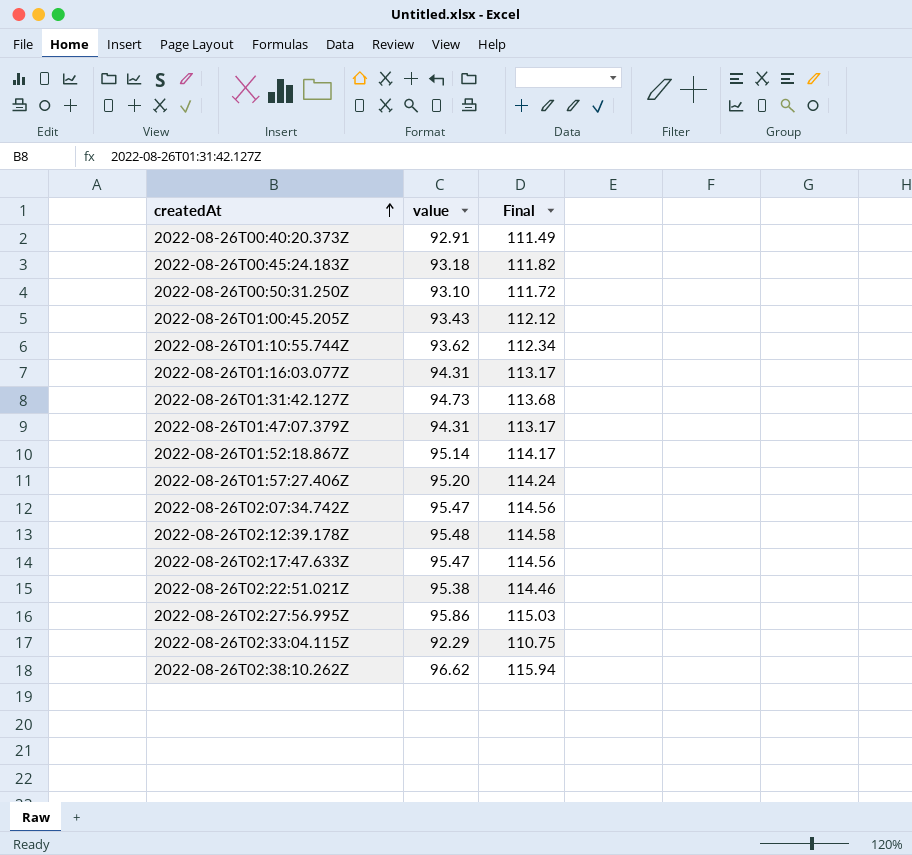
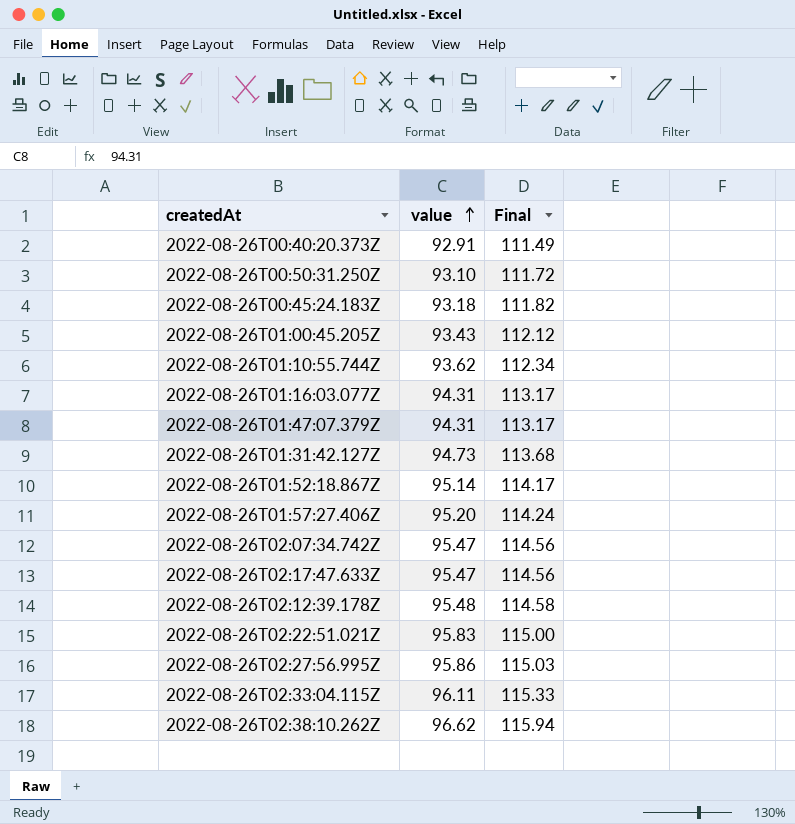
row order: createdAt ascending -> value ascending
2022-08-26T02:22:51.021Z | value: 95.38 -> 95.83
2022-08-26T02:22:51.021Z | Final: 114.46 -> 115.00
2022-08-26T02:33:04.115Z | value: 92.29 -> 96.11
2022-08-26T02:33:04.115Z | Final: 110.75 -> 115.33

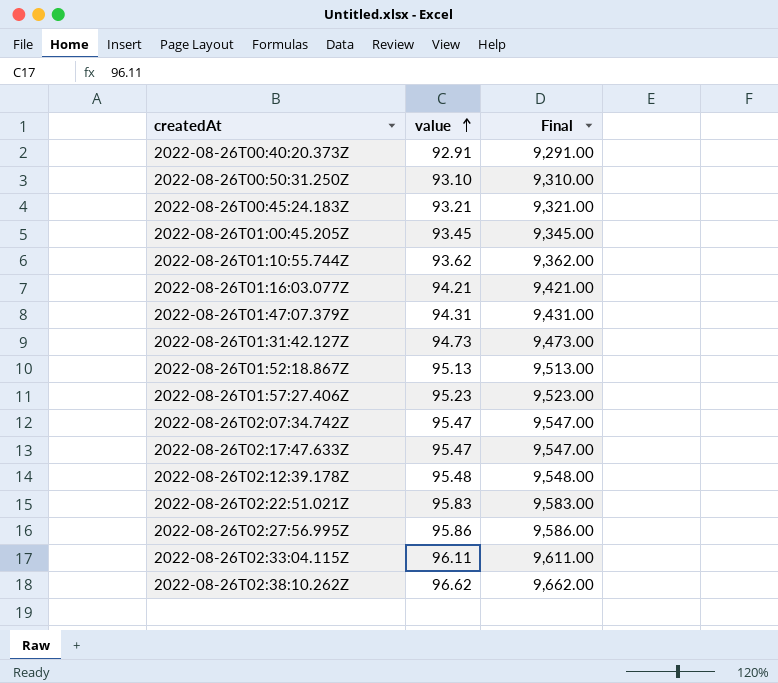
column Final | formula: [value] * 1.2 -> [value] * 100
2022-08-26T00:45:24.183Z | value: 93.18 -> 93.21
2022-08-26T01:00:45.205Z | value: 93.43 -> 93.45
2022-08-26T01:16:03.077Z | value: 94.31 -> 94.21
2022-08-26T01:52:18.867Z | value: 95.14 -> 95.13
2022-08-26T01:57:27.406Z | value: 95.20 -> 95.23

